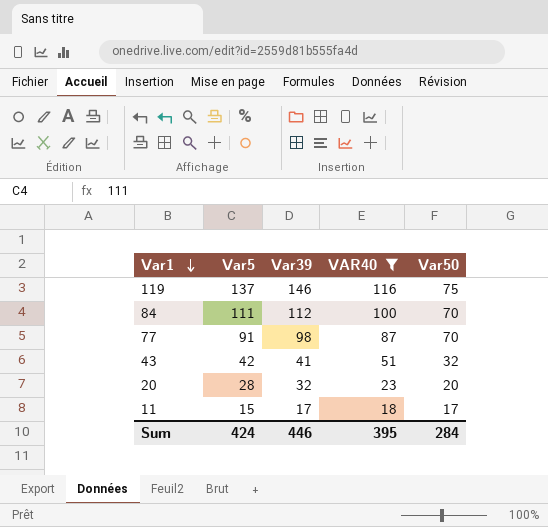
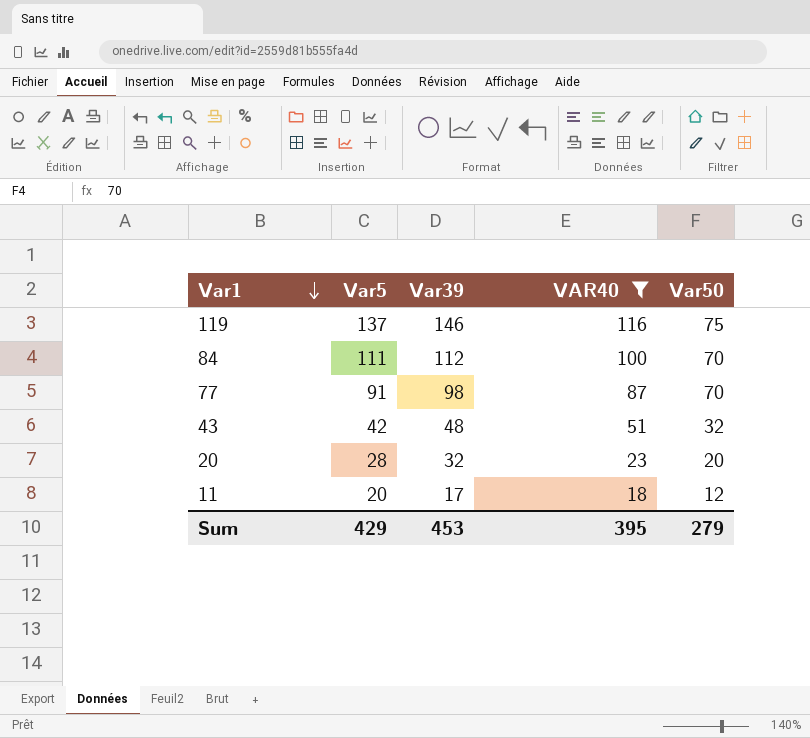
43 | Var39: 41 -> 48
11 | Var5: 15 -> 20
11 | Var50: 17 -> 12
Sum | Var5: 424 -> 429
Sum | Var39: 446 -> 453
Sum | Var50: 284 -> 279

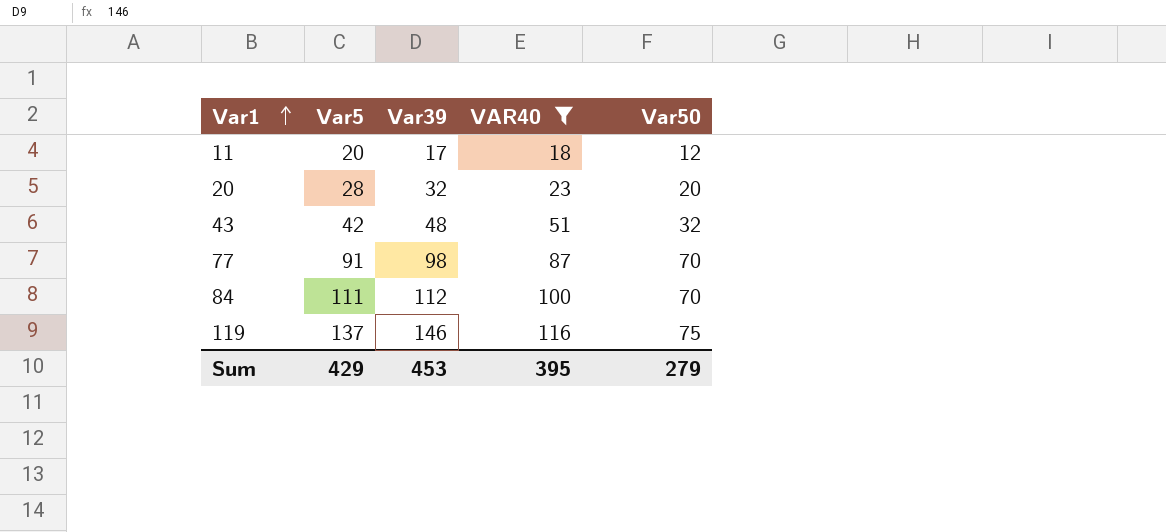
row order: Var1 descending -> Var1 ascending

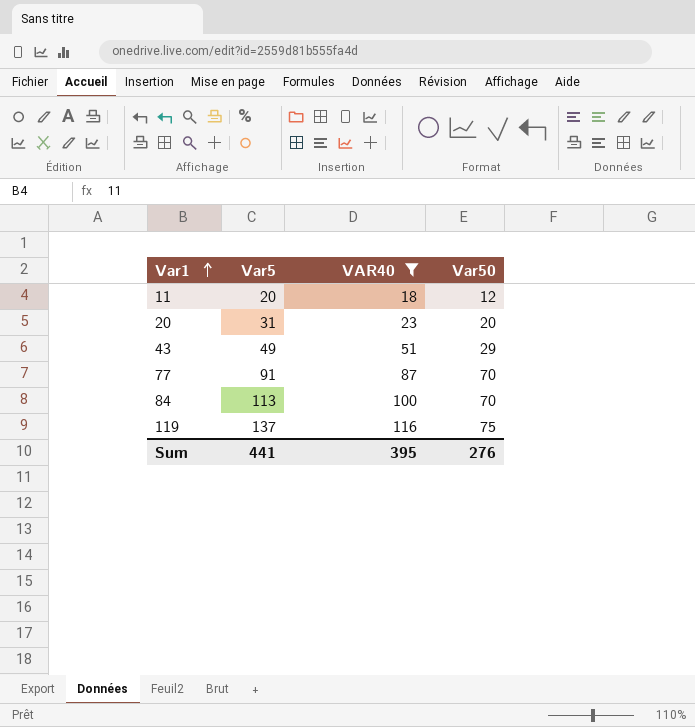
column Var39 | position: 3 -> none
20 | Var5: 28 -> 31
43 | Var5: 42 -> 49
43 | Var50: 32 -> 29
84 | Var5: 111 -> 113
Sum | Var5: 429 -> 441
Sum | Var50: 279 -> 276

